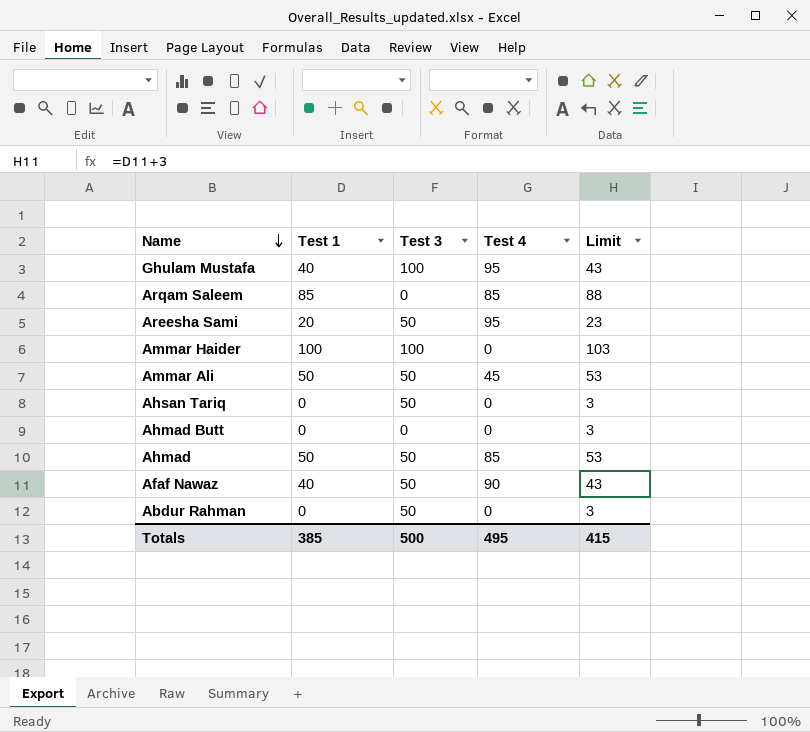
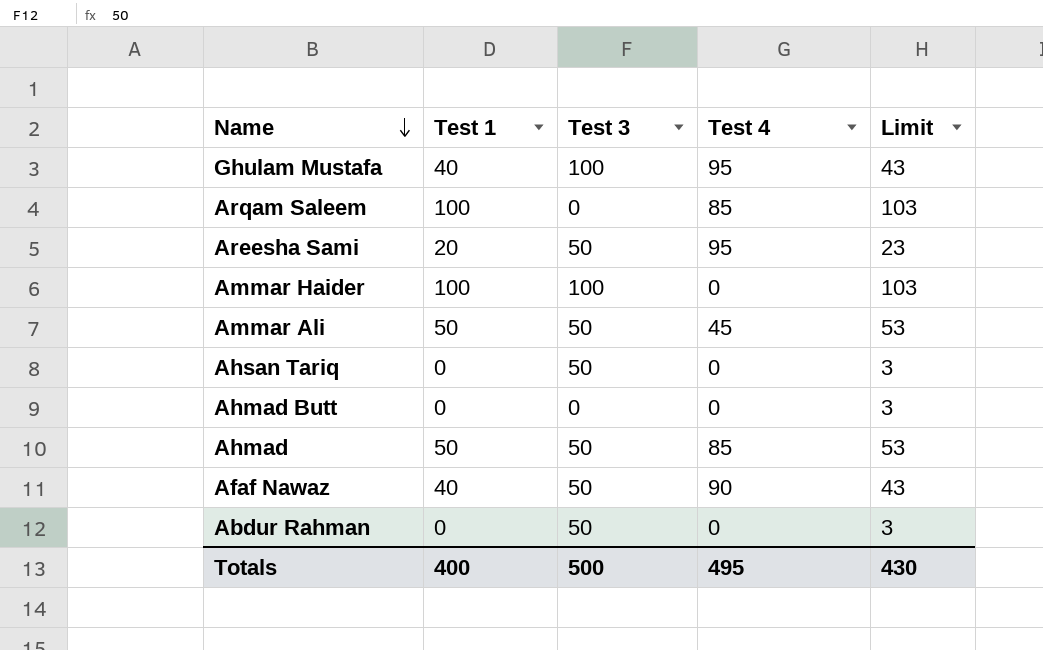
Arqam Saleem | Test 1: 85 -> 100
Arqam Saleem | Limit: 88 -> 103
Totals | Test 1: 385 -> 400
Totals | Limit: 415 -> 430

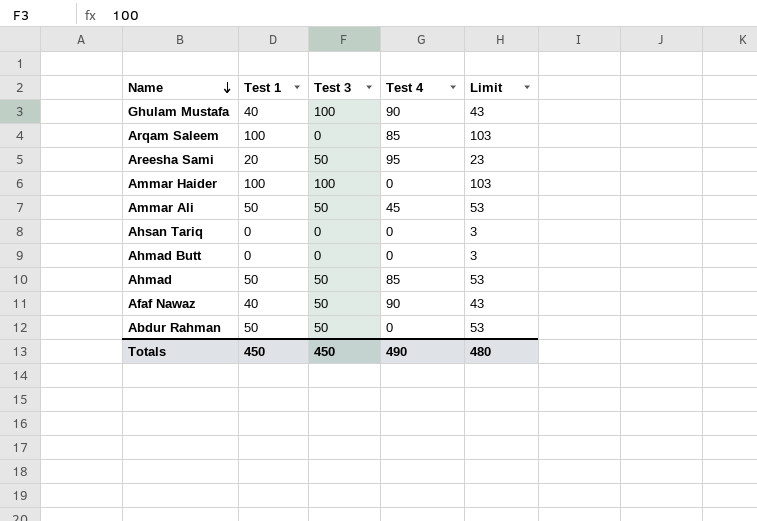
Ghulam Mustafa | Test 4: 95 -> 90
Ahsan Tariq | Test 3: 50 -> 0
Abdur Rahman | Test 1: 0 -> 50
Abdur Rahman | Limit: 3 -> 53
Totals | Test 1: 400 -> 450
Totals | Test 3: 500 -> 450
Totals | Test 4: 495 -> 490
Totals | Limit: 430 -> 480

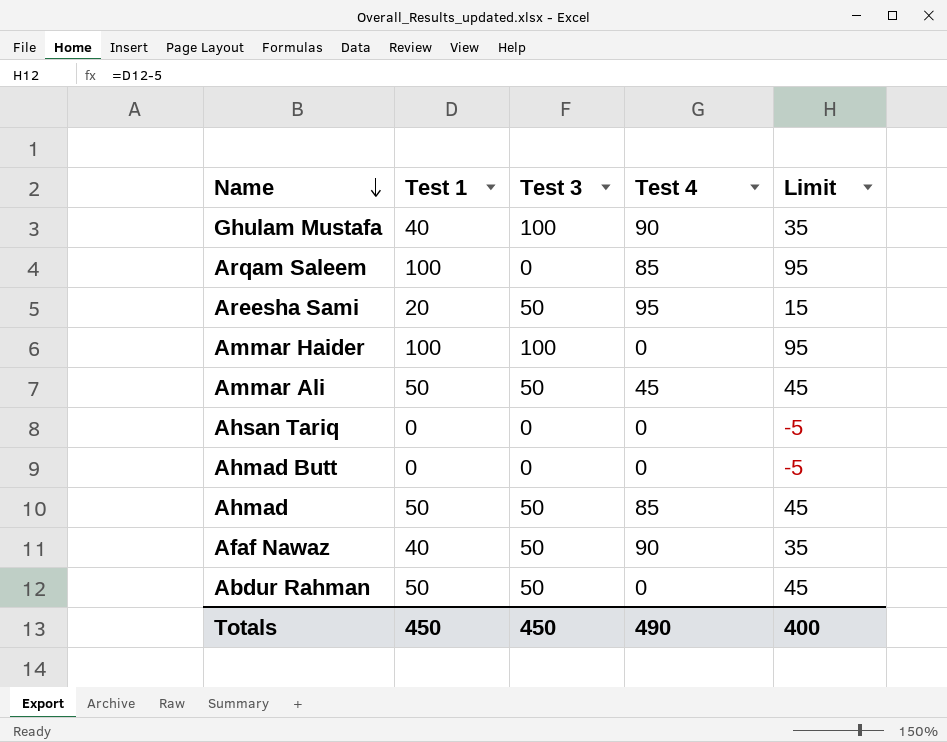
column Limit | formula: [Test 1] + 3 -> [Test 1] - 5
Totals | Limit: 480 -> 400

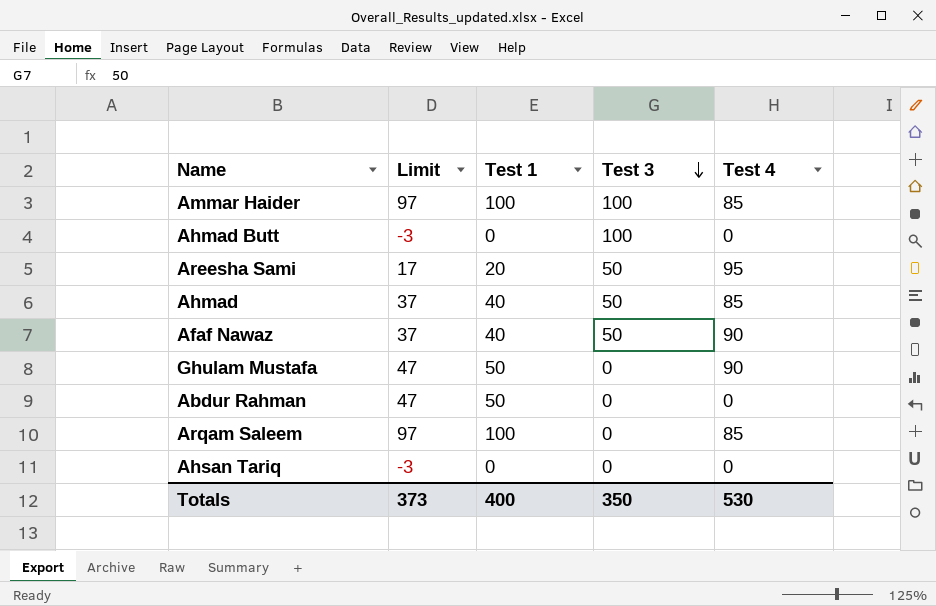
row order: Name descending -> Test 3 descending
column Limit | formula: [Test 1] - 5 -> [Test 1] - 3
column Limit | position: 5 -> 2
row Ammar Ali: 50 | 50 | 45 | 45 -> none
Ammar Haider | Test 4: 0 -> 85
Ahmad Butt | Test 3: 0 -> 100
Ahmad | Test 1: 50 -> 40
Ghulam Mustafa | Test 1: 40 -> 50
Ghulam Mustafa | Test 3: 100 -> 0
Abdur Rahman | Test 3: 50 -> 0
Totals | Limit: 400 -> 373
Totals | Test 1: 450 -> 400
Totals | Test 3: 450 -> 350
Totals | Test 4: 490 -> 530

